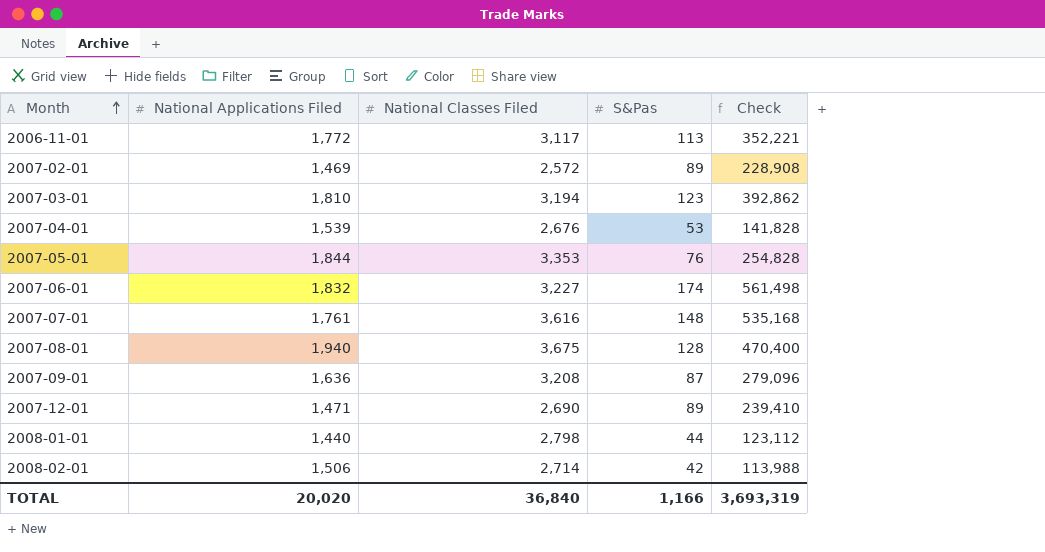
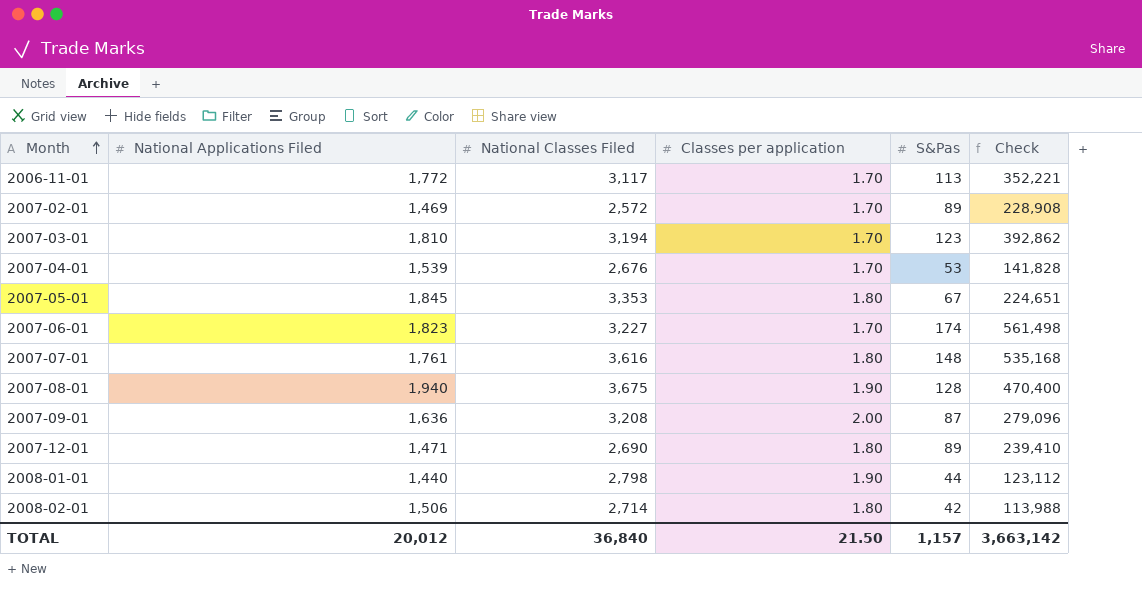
column Classes per application | position: none -> 4
2007-05-01 | National Applications Filed: 1,844 -> 1,845
2007-05-01 | S&Pas: 76 -> 67
2007-05-01 | Check: 254,828 -> 224,651
2007-06-01 | National Applications Filed: 1,832 -> 1,823
TOTAL | National Applications Filed: 20,020 -> 20,012
TOTAL | S&Pas: 1,166 -> 1,157
TOTAL | Check: 3,693,319 -> 3,663,142

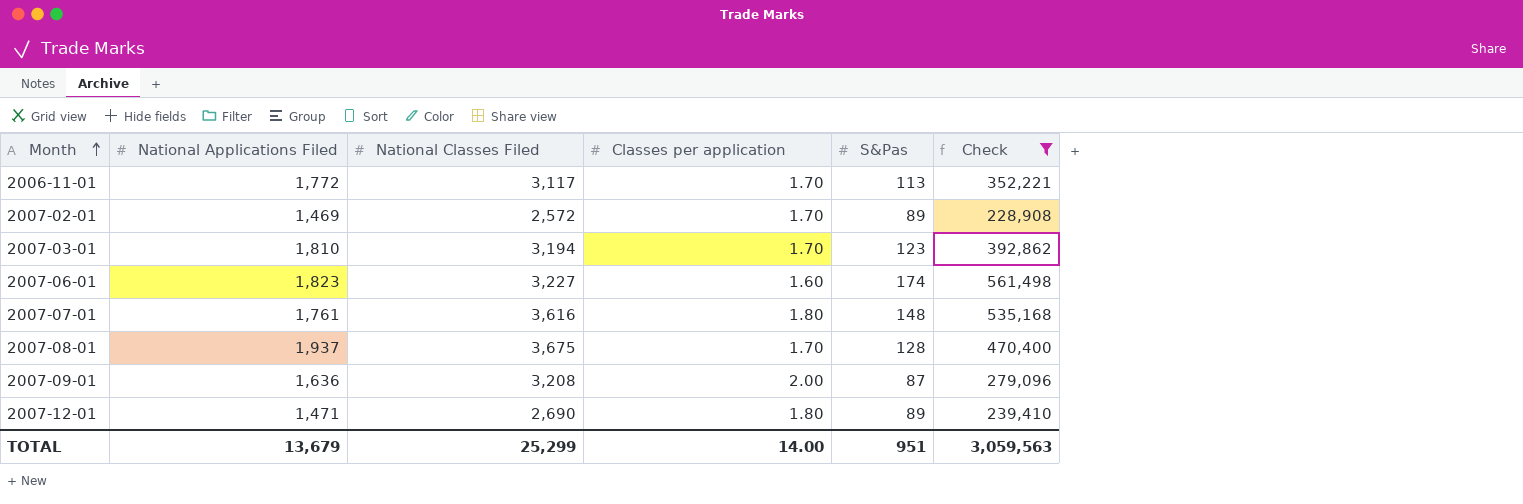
filter: none -> Check >= 228,908
2007-06-01 | Classes per application: 1.70 -> 1.60
2007-08-01 | National Applications Filed: 1,940 -> 1,937
2007-08-01 | Classes per application: 1.90 -> 1.70
TOTAL | National Applications Filed: 20,012 -> 13,679
TOTAL | National Classes Filed: 36,840 -> 25,299
TOTAL | Classes per application: 21.50 -> 14.00
TOTAL | S&Pas: 1,157 -> 951
TOTAL | Check: 3,663,142 -> 3,059,563

